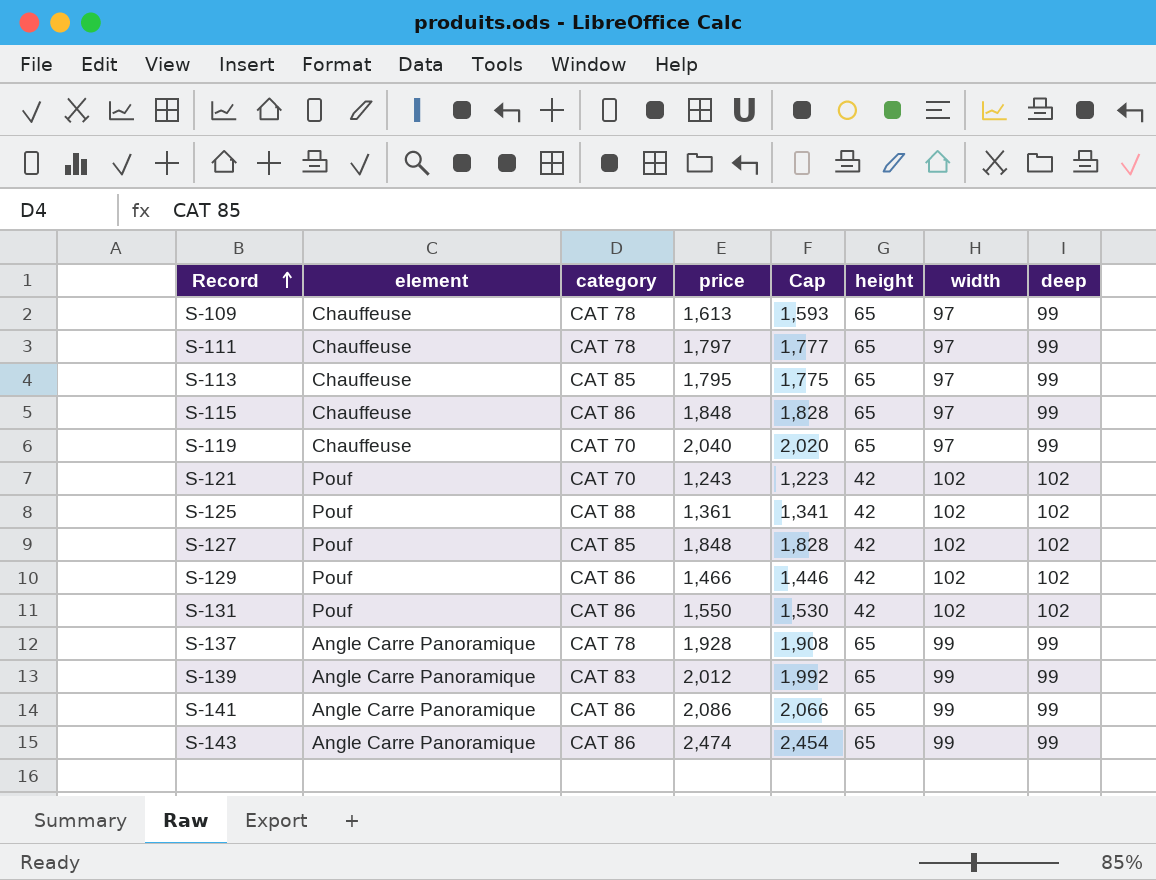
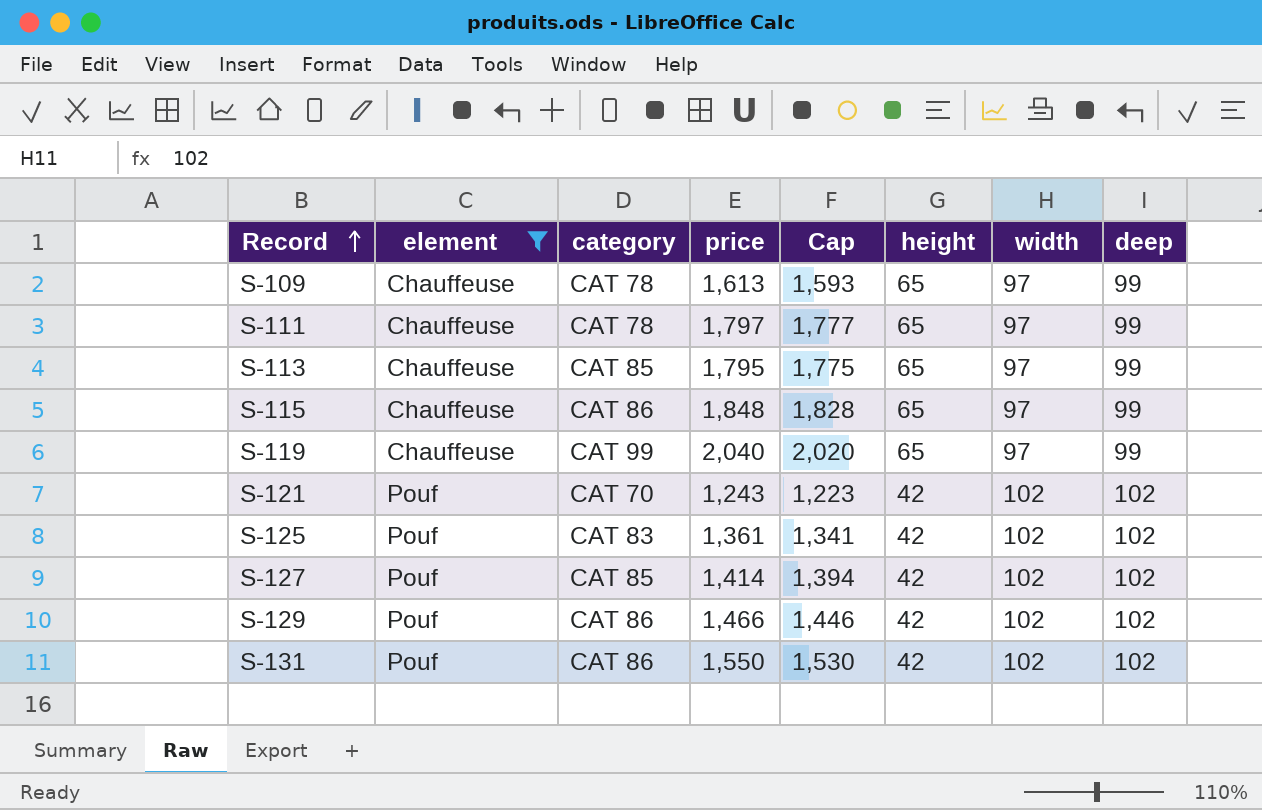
filter: none -> element != Angle Carre Panoramique
S-119 | category: CAT 70 -> CAT 99
S-125 | category: CAT 88 -> CAT 83
S-127 | price: 1,848 -> 1,414
S-127 | Cap: 1,828 -> 1,394

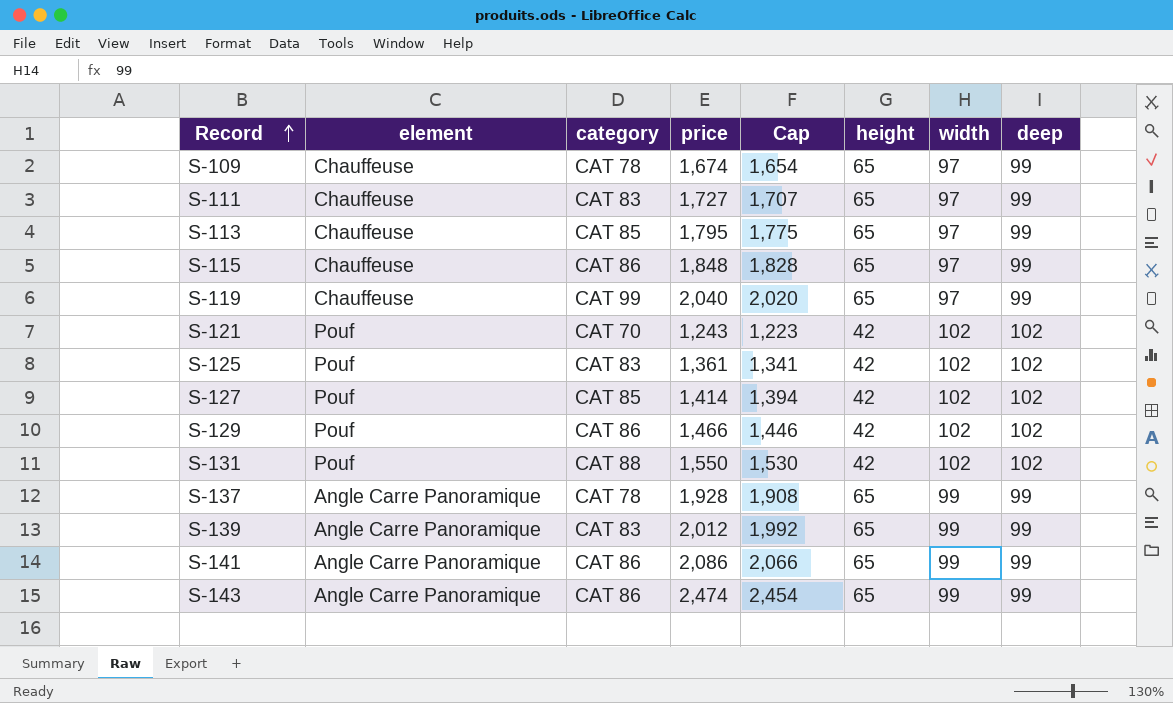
filter: element != Angle Carre Panoramique -> none
S-109 | price: 1,613 -> 1,674
S-109 | Cap: 1,593 -> 1,654
S-111 | category: CAT 78 -> CAT 83
S-111 | price: 1,797 -> 1,727
S-111 | Cap: 1,777 -> 1,707
S-131 | category: CAT 86 -> CAT 88

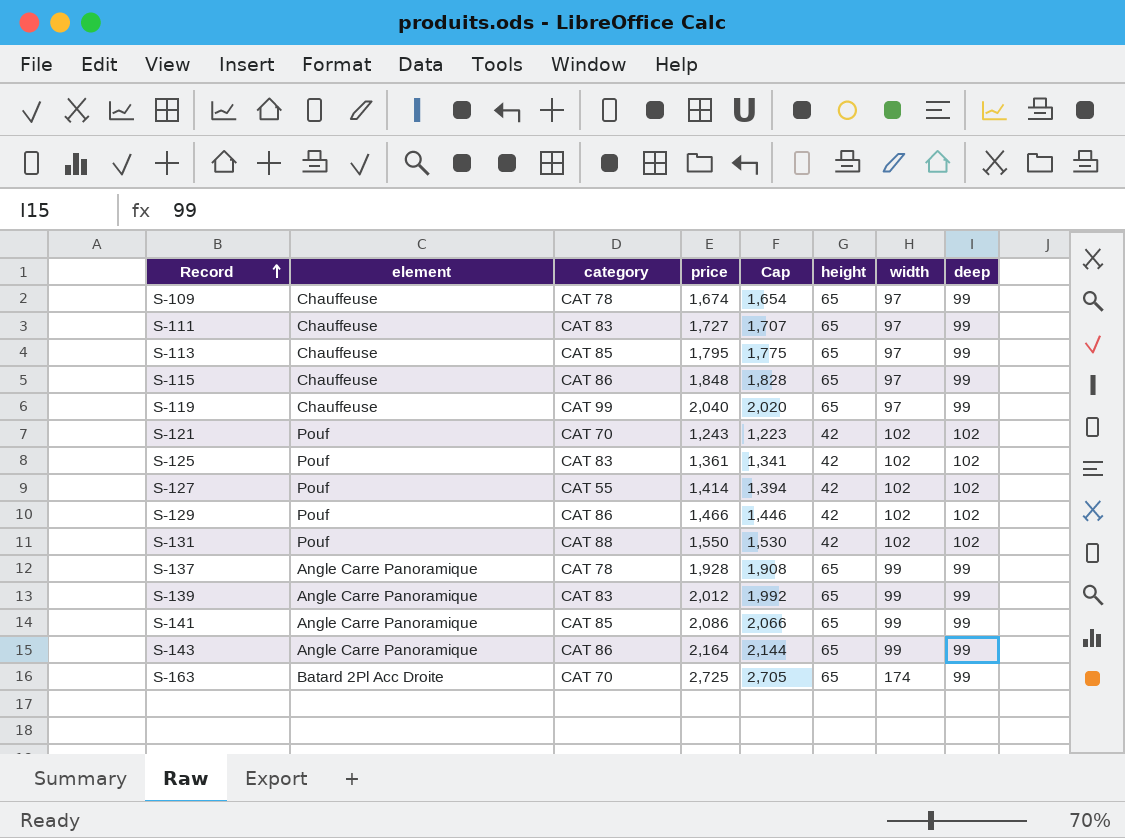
S-127 | category: CAT 85 -> CAT 55
S-141 | category: CAT 86 -> CAT 85
S-143 | price: 2,474 -> 2,164
S-143 | Cap: 2,454 -> 2,144
row S-163: none -> Batard 2Pl Acc Droite | CAT 70 | 2,725 | 2,705 | 65 | 174 | 99

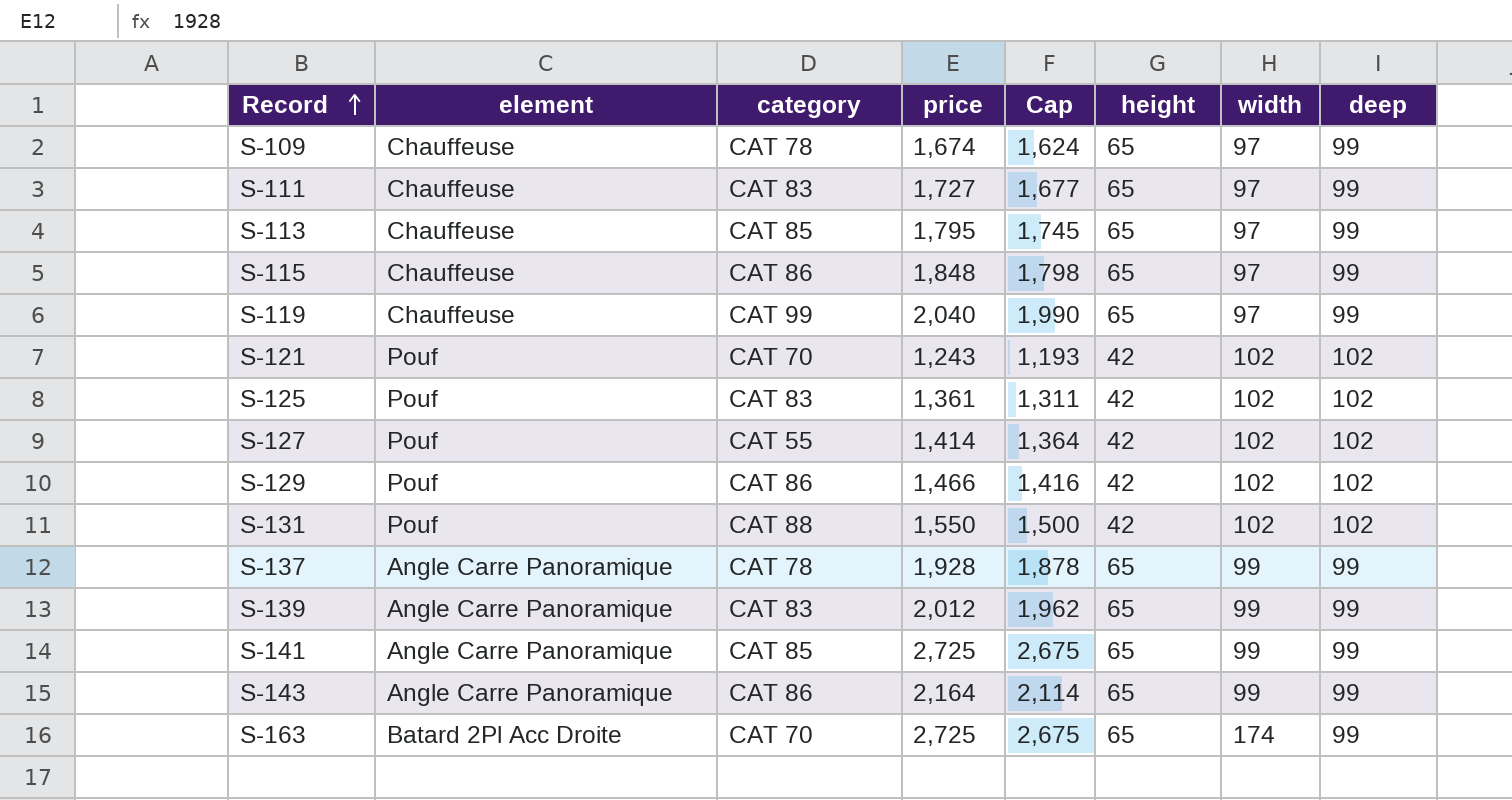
column Cap | formula: [price] - 20 -> [price] - 50
S-141 | price: 2,086 -> 2,725

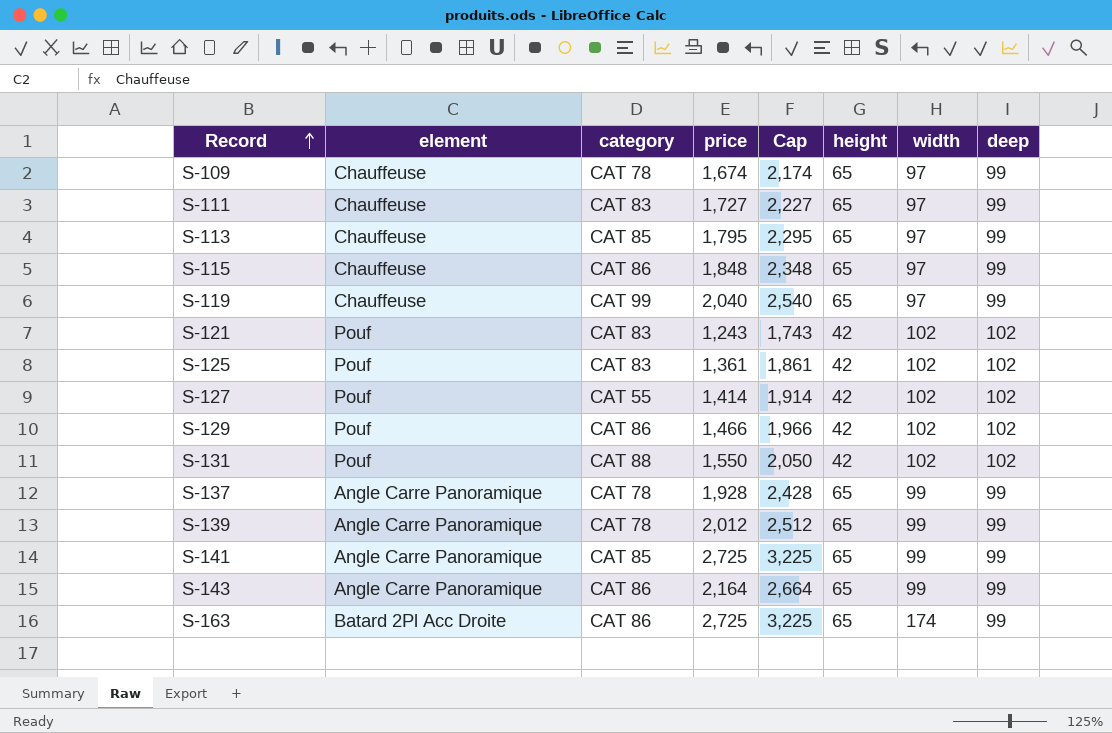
column Cap | formula: [price] - 50 -> [price] + 500
S-121 | category: CAT 70 -> CAT 83
S-139 | category: CAT 83 -> CAT 78
S-163 | category: CAT 70 -> CAT 86

